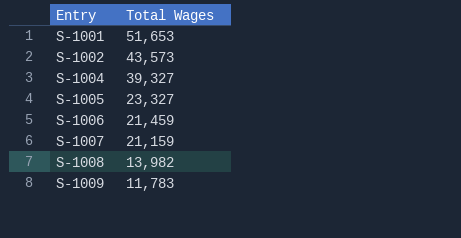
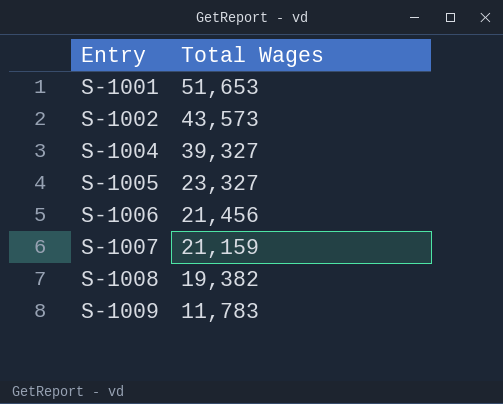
S-1006 | Total Wages: 21,459 -> 21,456
S-1008 | Total Wages: 13,982 -> 19,382

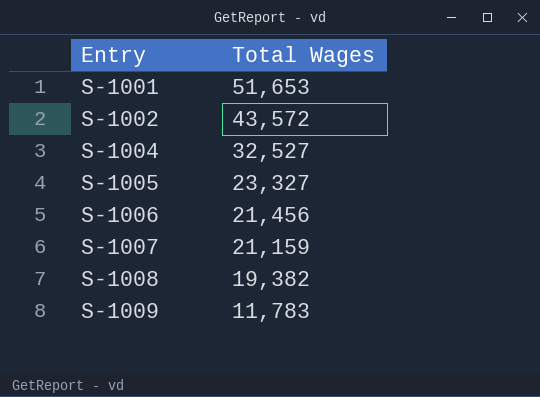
S-1002 | Total Wages: 43,573 -> 43,572
S-1004 | Total Wages: 39,327 -> 32,527

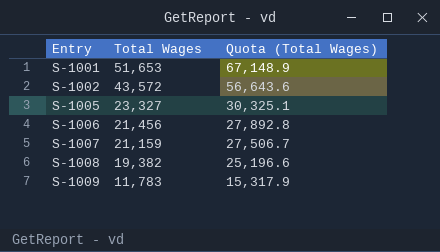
column Quota (Total Wages) | formula: none -> [Total Wages] * 1.3
row S-1004: 32,527 -> none

